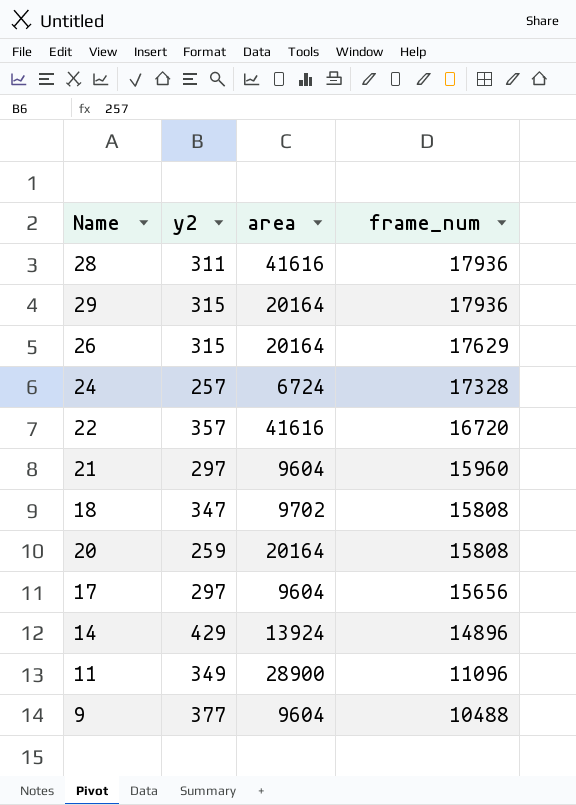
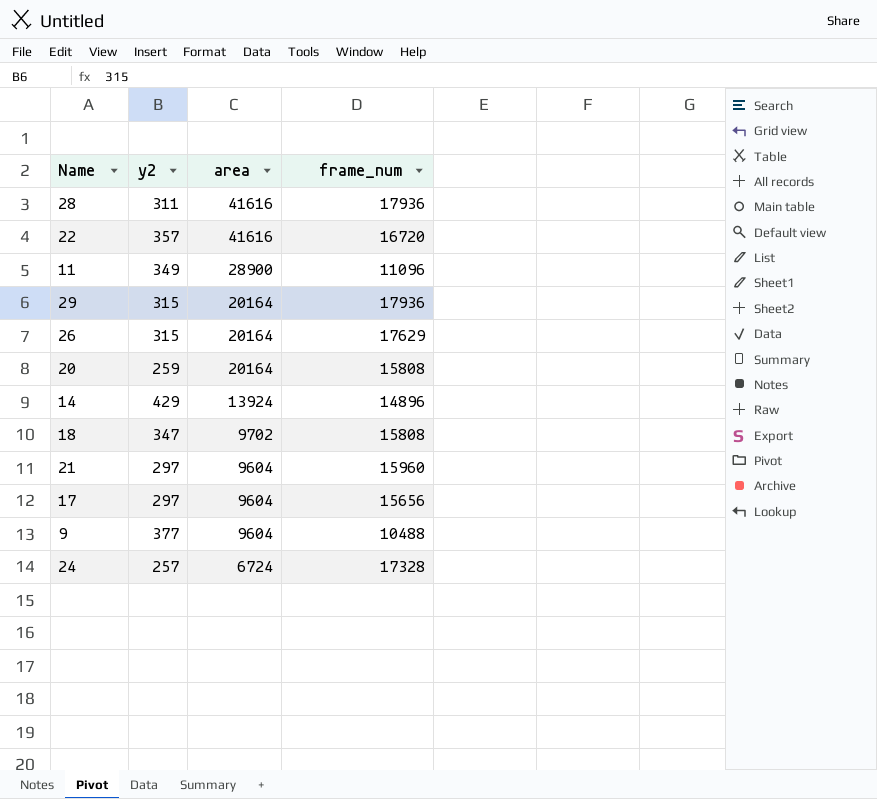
row order: frame_num descending -> area descending

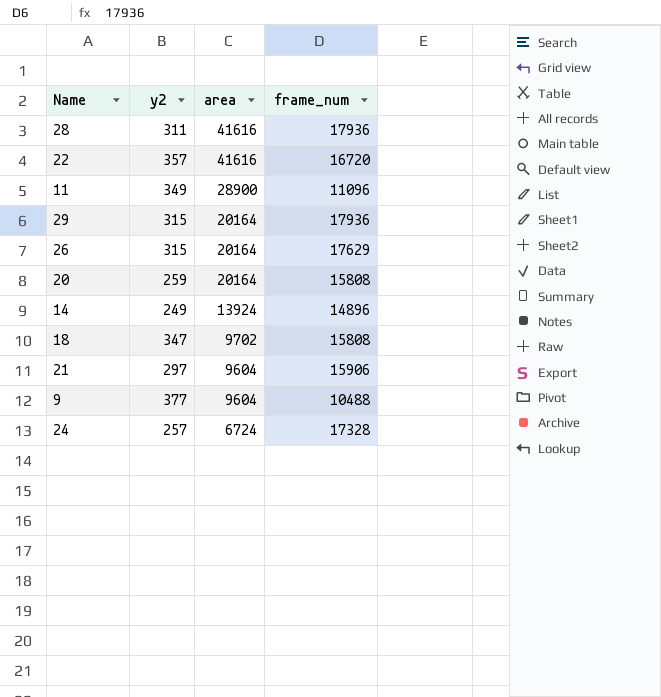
row 17: 297 | 9604 | 15656 -> none
14 | y2: 429 -> 249
21 | frame_num: 15960 -> 15906

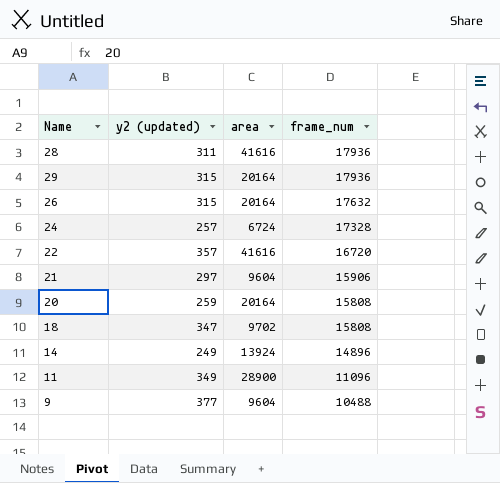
row order: area descending -> frame_num descending
column name: y2 -> y2 (updated)
26 | frame_num: 17629 -> 17632

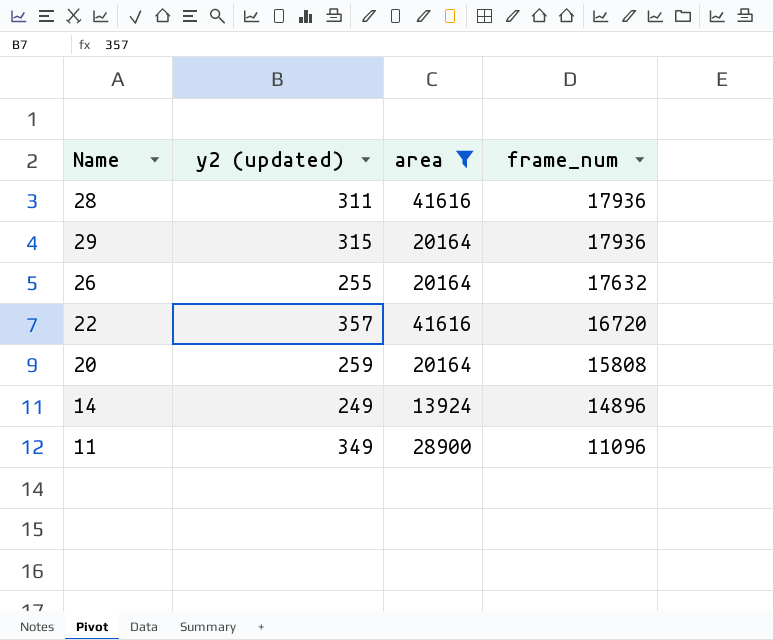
filter: none -> area >= 13924
26 | y2 (updated): 315 -> 255

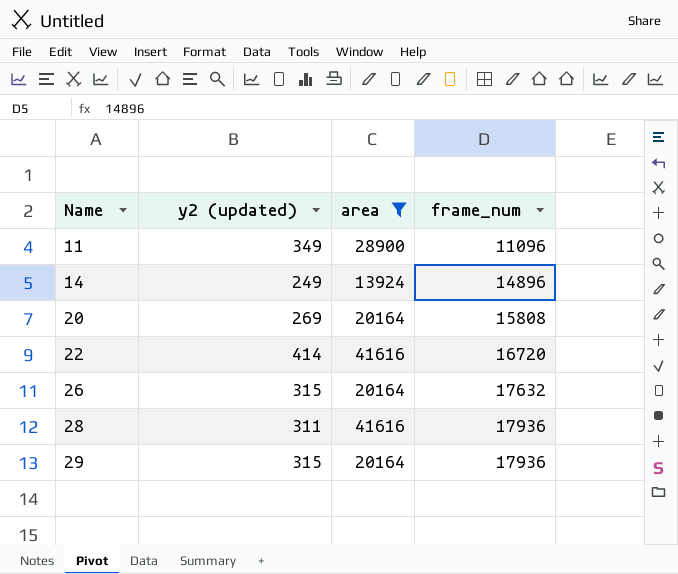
row order: frame_num descending -> Name ascending
20 | y2 (updated): 259 -> 269
22 | y2 (updated): 357 -> 414
26 | y2 (updated): 255 -> 315

